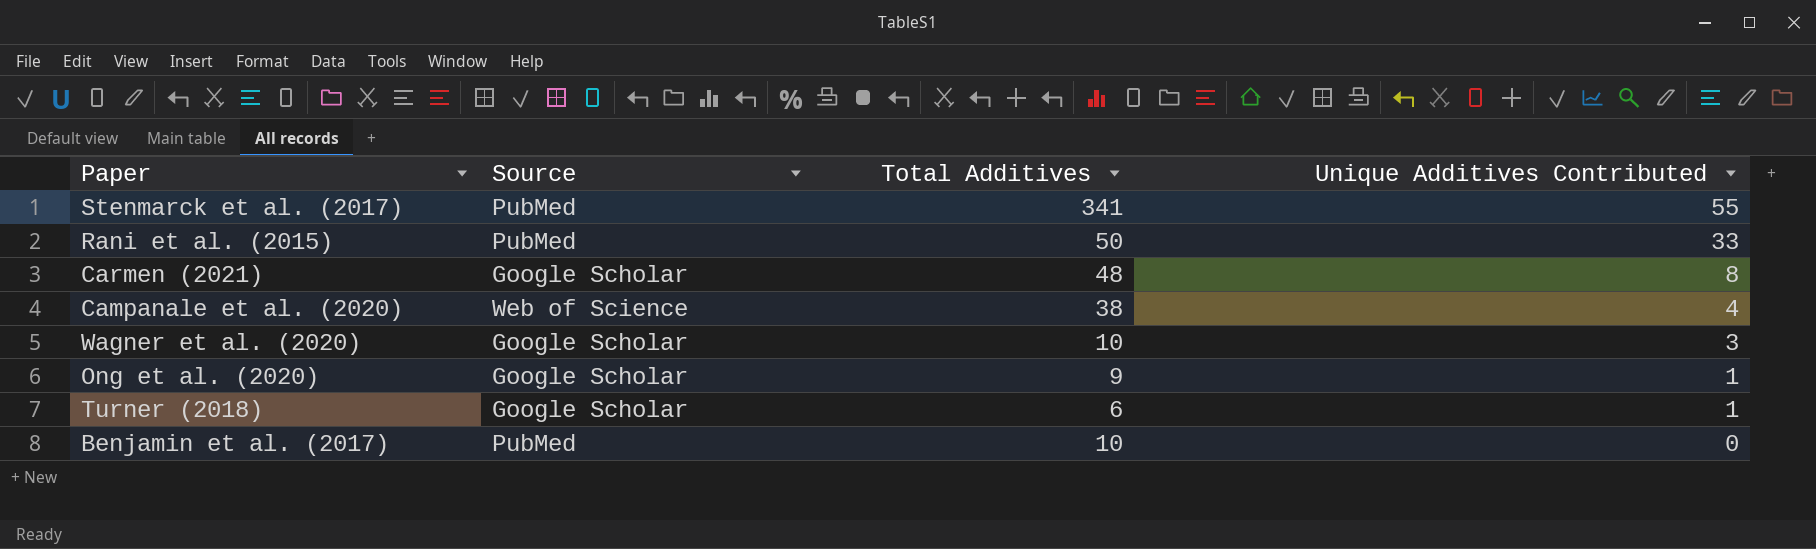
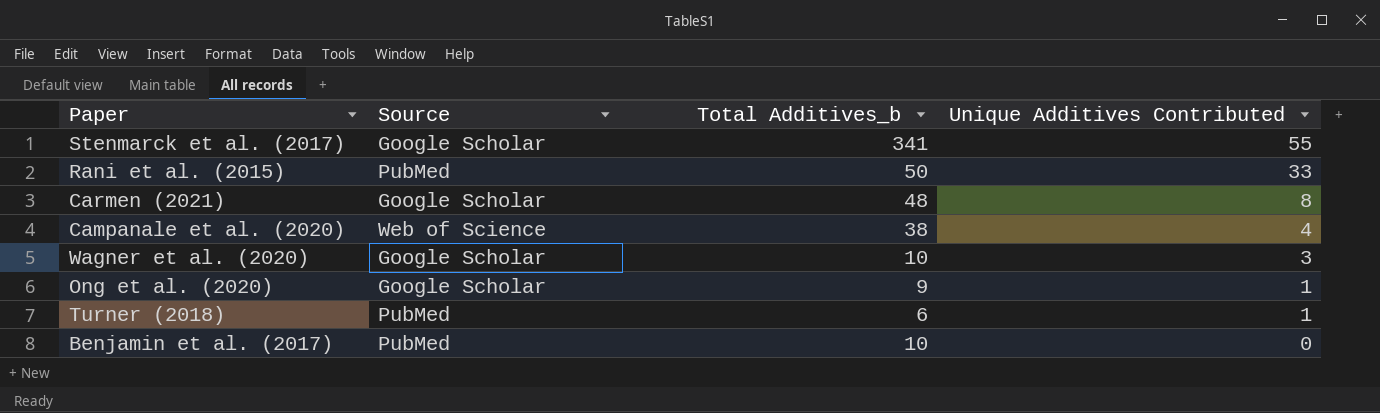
column name: Total Additives -> Total Additives_b
Stenmarck et al. (2017) | Source: PubMed -> Google Scholar
Turner (2018) | Source: Google Scholar -> PubMed

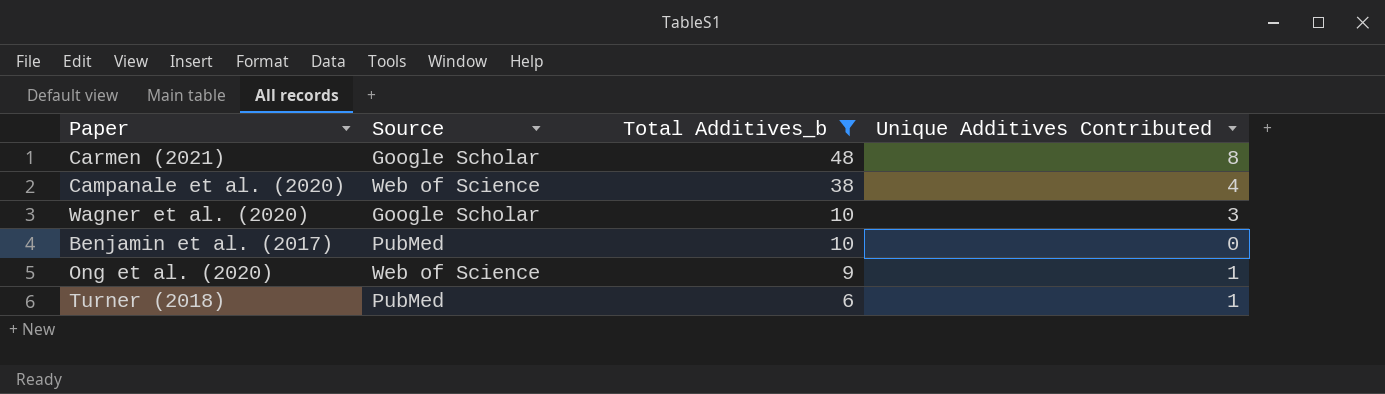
filter: none -> Total Additives_b <= 48
row order: Unique Additives Contributed descending -> Total Additives_b descending
Ong et al. (2020) | Source: Google Scholar -> Web of Science

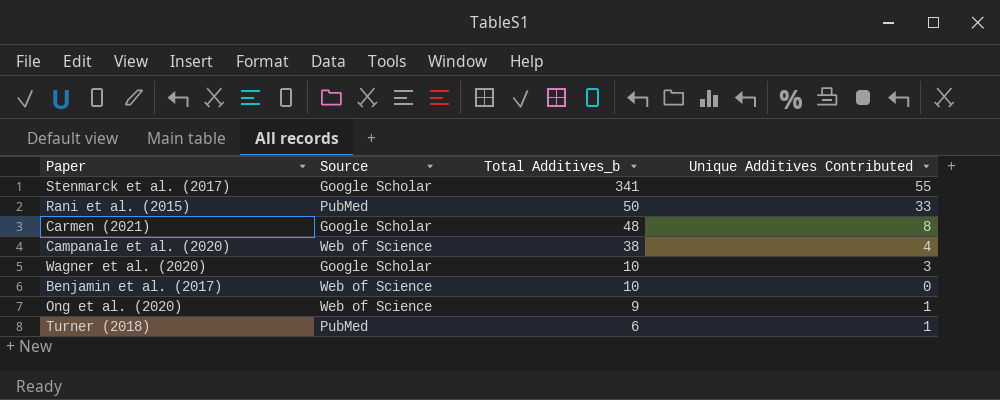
filter: Total Additives_b <= 48 -> none
Benjamin et al. (2017) | Source: PubMed -> Web of Science

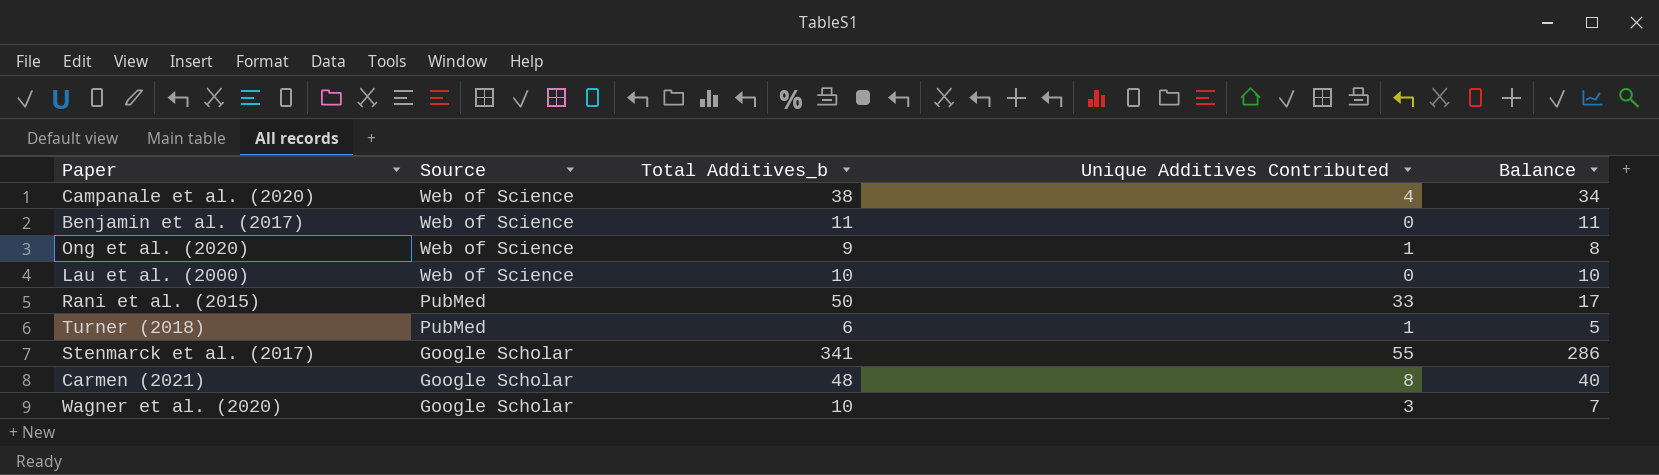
row order: Total Additives_b descending -> Source descending
column Balance | formula: none -> [Total Additives_b] - [Unique Additives Contributed]
Benjamin et al. (2017) | Total Additives_b: 10 -> 11
row Lau et al. (2000): none -> Web of Science | 10 | 0 | 10

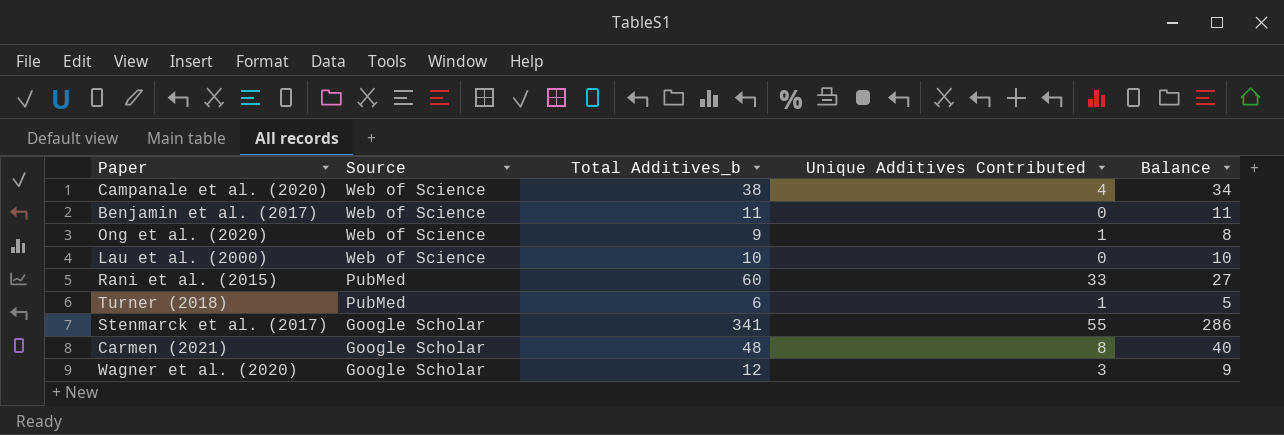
Rani et al. (2015) | Total Additives_b: 50 -> 60
Rani et al. (2015) | Balance: 17 -> 27
Wagner et al. (2020) | Total Additives_b: 10 -> 12
Wagner et al. (2020) | Balance: 7 -> 9

